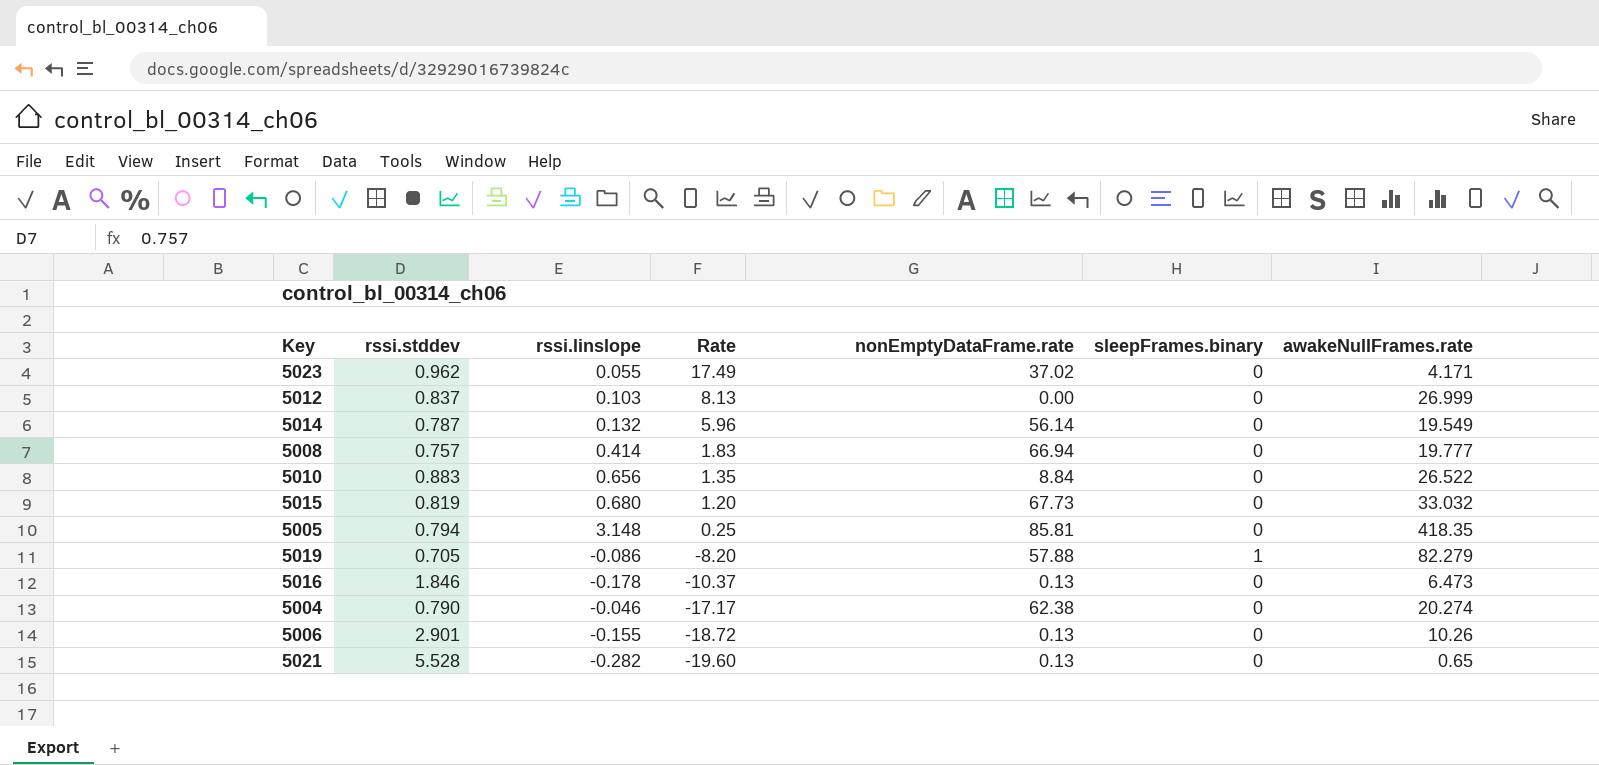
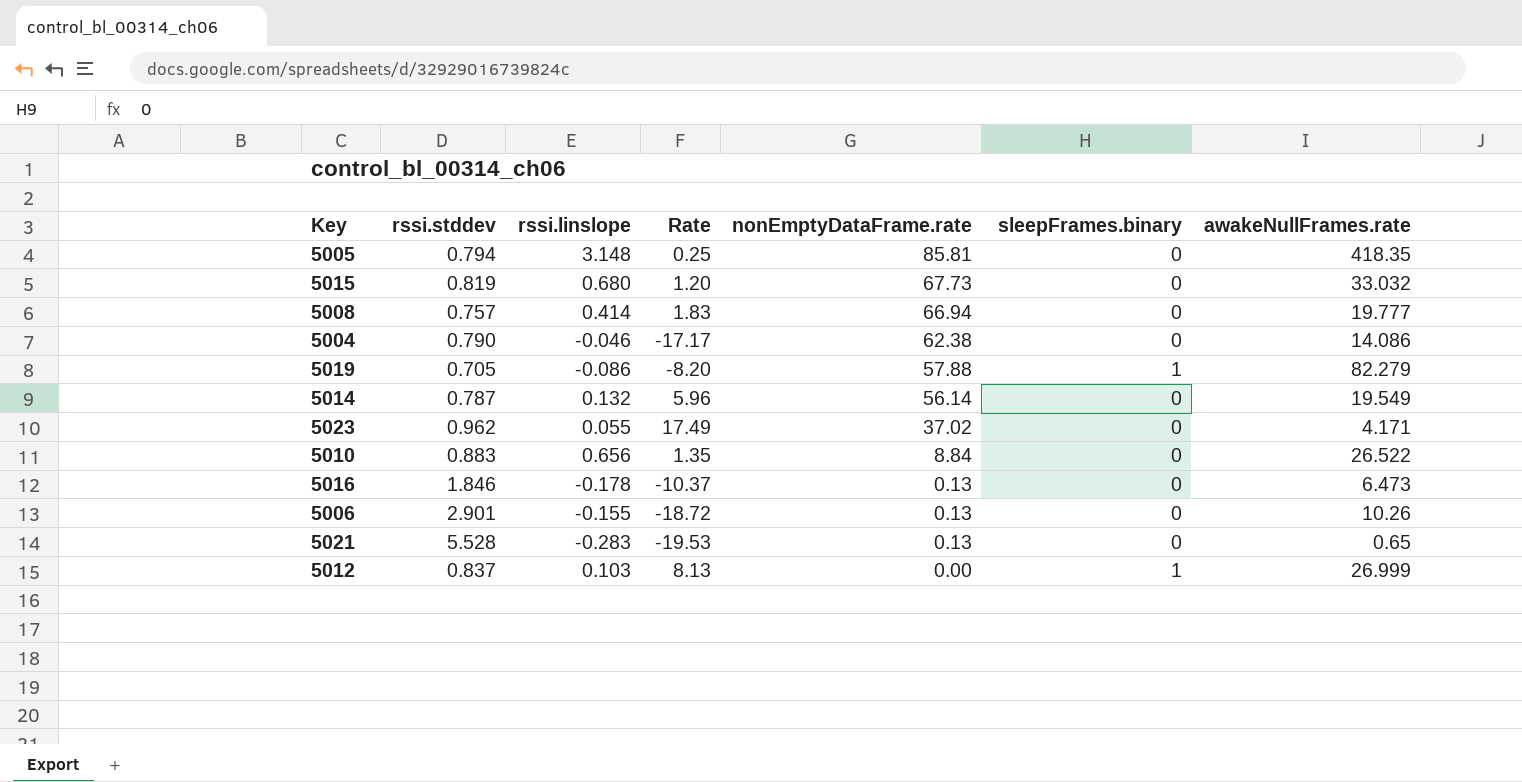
row order: Rate descending -> nonEmptyDataFrame.rate descending
5004 | awakeNullFrames.rate: 20.274 -> 14.086
5021 | rssi.linslope: -0.282 -> -0.283
5021 | Rate: -19.60 -> -19.53
5012 | sleepFrames.binary: 0 -> 1

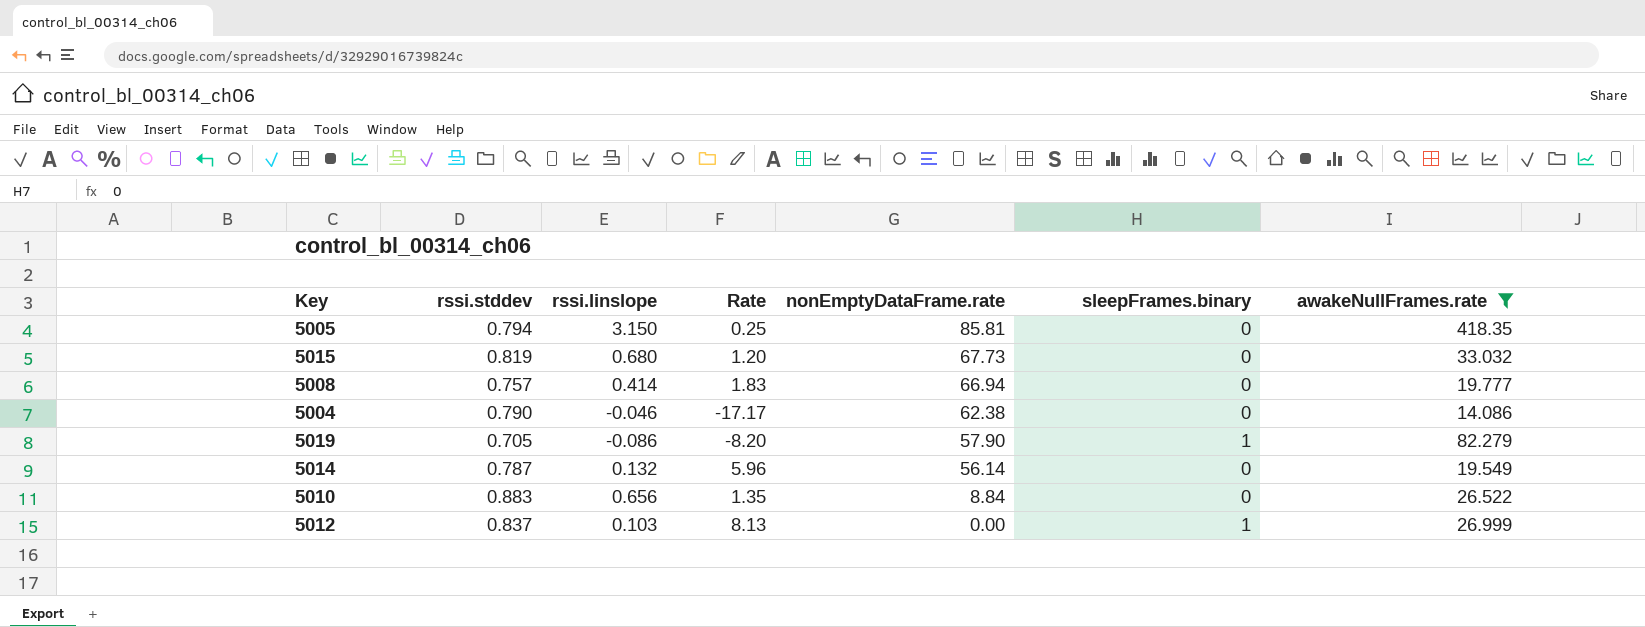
filter: none -> awakeNullFrames.rate >= 14.086
5005 | rssi.linslope: 3.148 -> 3.150
5019 | nonEmptyDataFrame.rate: 57.88 -> 57.90

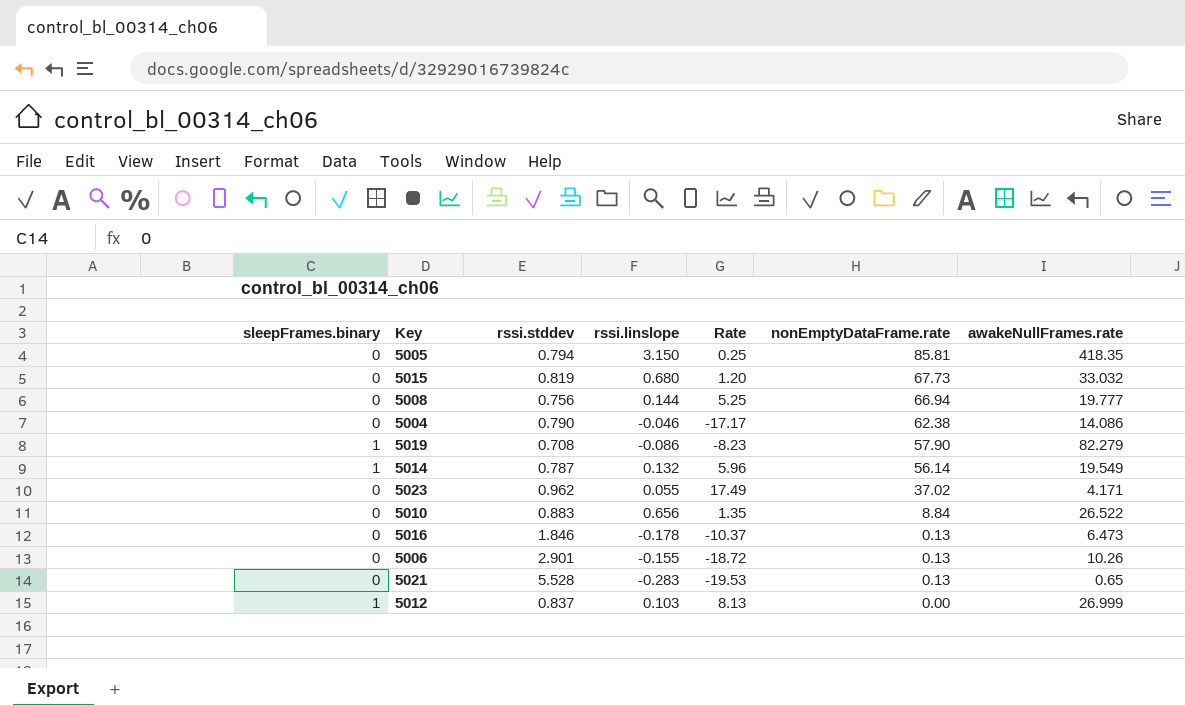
filter: awakeNullFrames.rate >= 14.086 -> none
column sleepFrames.binary | position: 6 -> 1
5008 | rssi.stddev: 0.757 -> 0.756
5008 | rssi.linslope: 0.414 -> 0.144
5008 | Rate: 1.83 -> 5.25
5019 | rssi.stddev: 0.705 -> 0.708
5019 | Rate: -8.20 -> -8.23
5014 | sleepFrames.binary: 0 -> 1

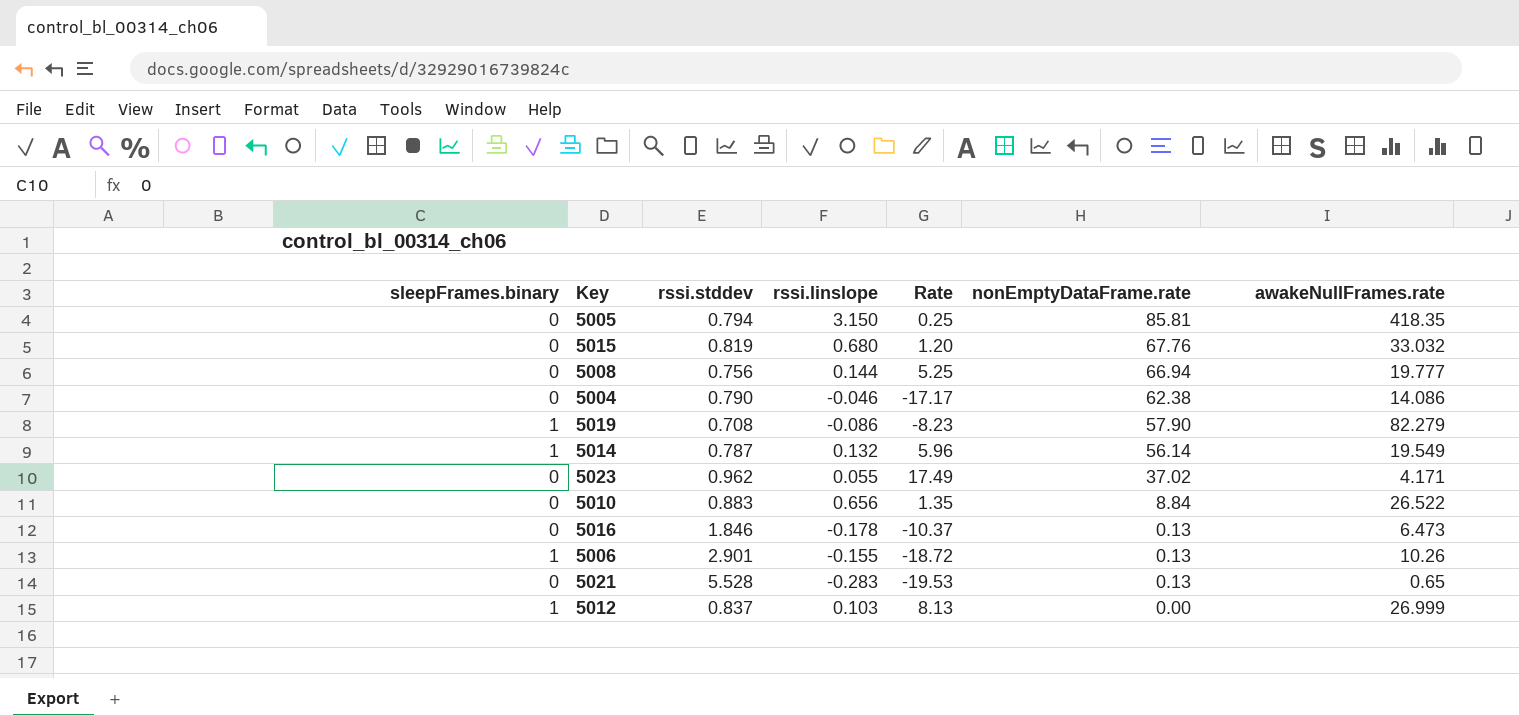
5015 | nonEmptyDataFrame.rate: 67.73 -> 67.76
5006 | sleepFrames.binary: 0 -> 1

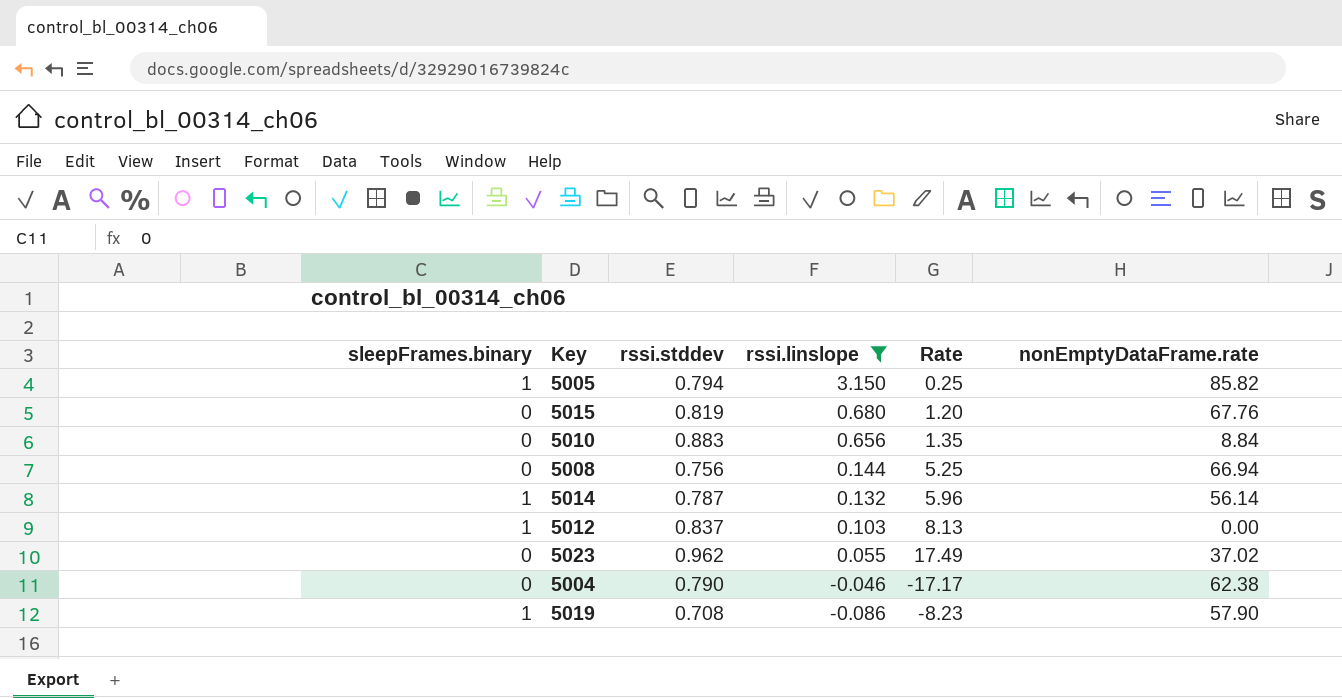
filter: none -> rssi.linslope >= -0.086
row order: nonEmptyDataFrame.rate descending -> rssi.linslope descending
column awakeNullFrames.rate | position: 7 -> none
5005 | sleepFrames.binary: 0 -> 1
5005 | nonEmptyDataFrame.rate: 85.81 -> 85.82

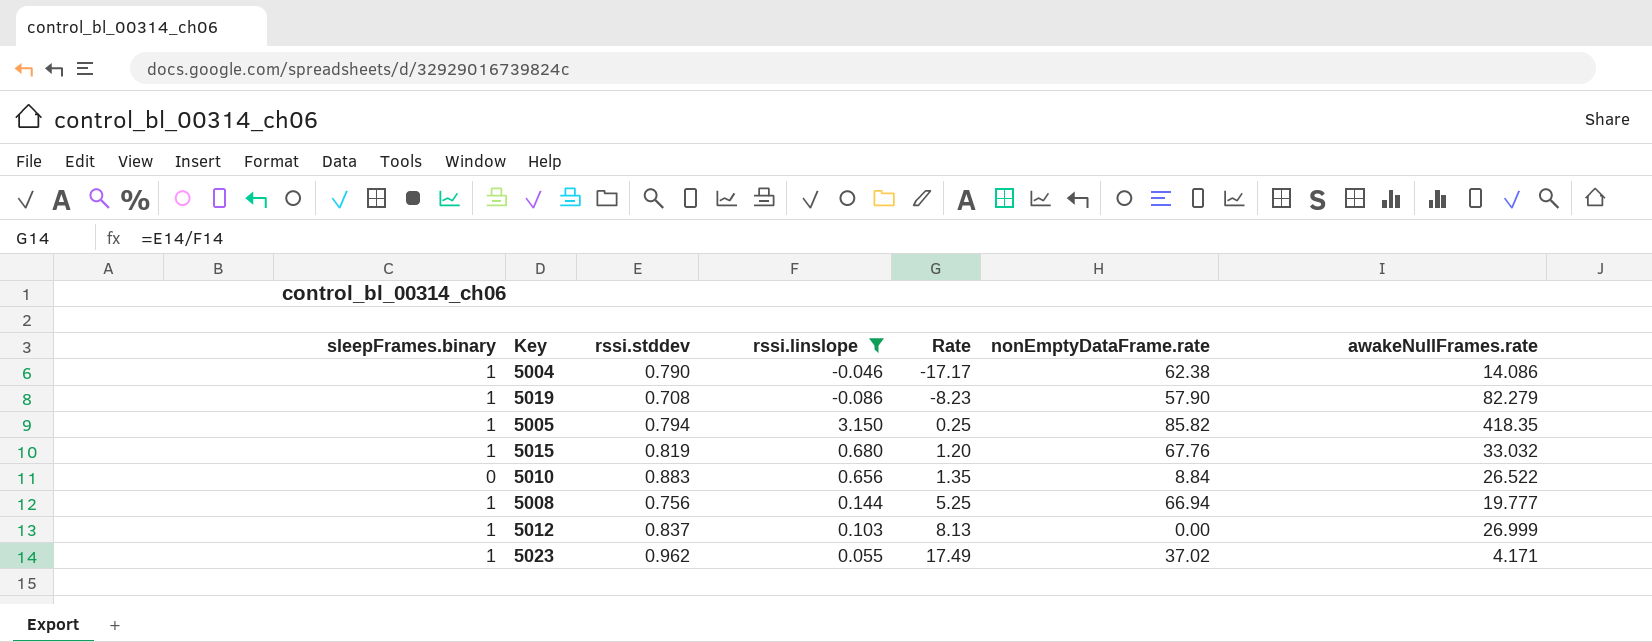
row order: rssi.linslope descending -> Rate ascending
column awakeNullFrames.rate | position: none -> 7
row 5014: 1 | 0.787 | 0.132 | 5.96 | 56.14 -> none
5004 | sleepFrames.binary: 0 -> 1
5015 | sleepFrames.binary: 0 -> 1
5008 | sleepFrames.binary: 0 -> 1
5023 | sleepFrames.binary: 0 -> 1

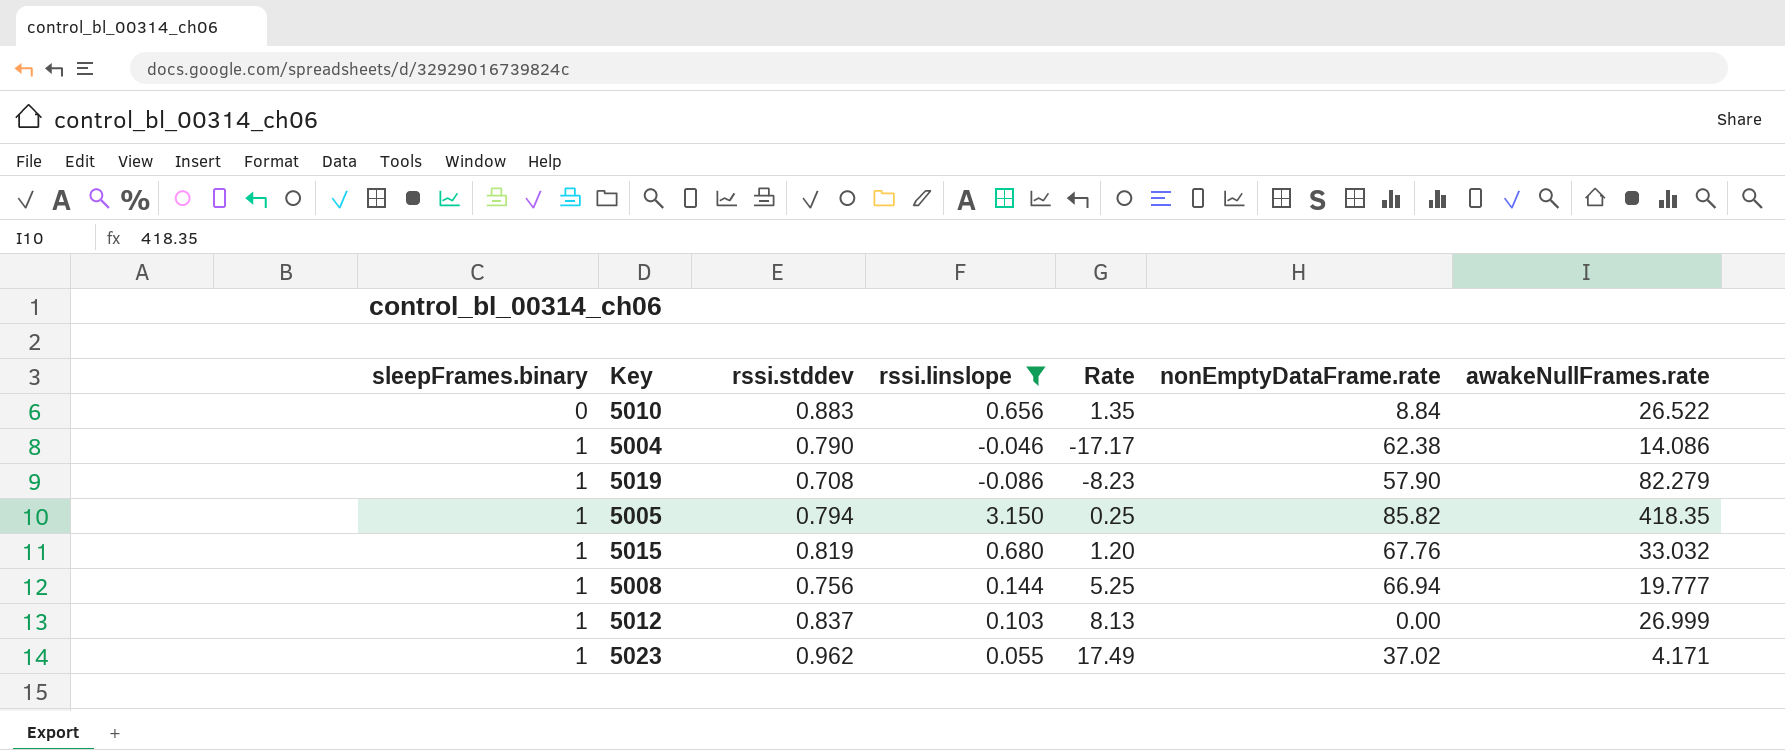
row order: Rate ascending -> sleepFrames.binary ascending

